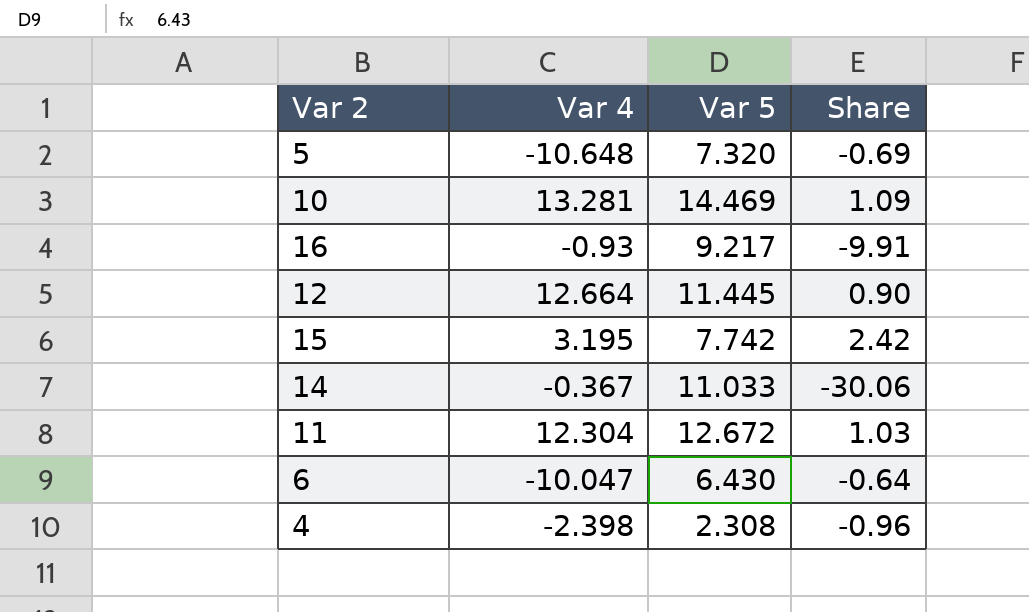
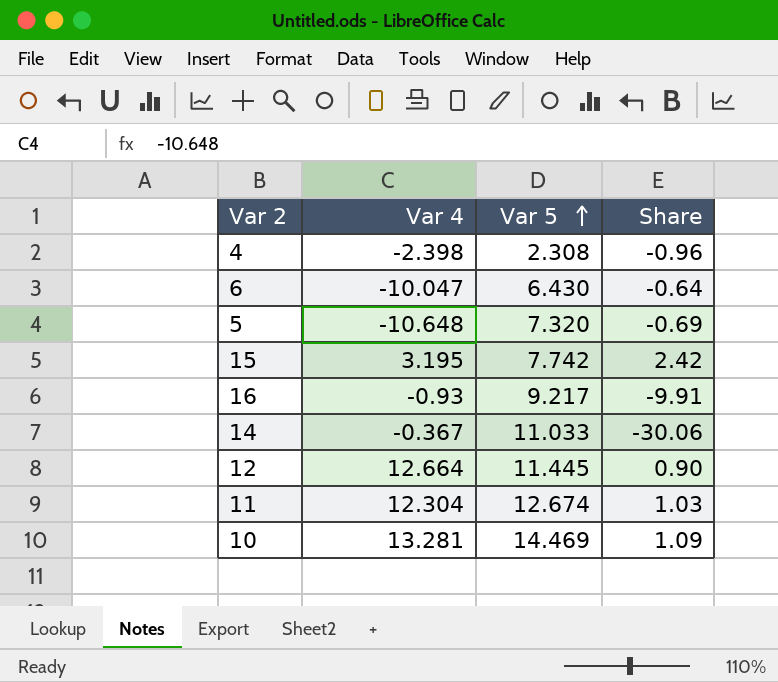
row order: none -> Var 5 ascending
11 | Var 5: 12.672 -> 12.674

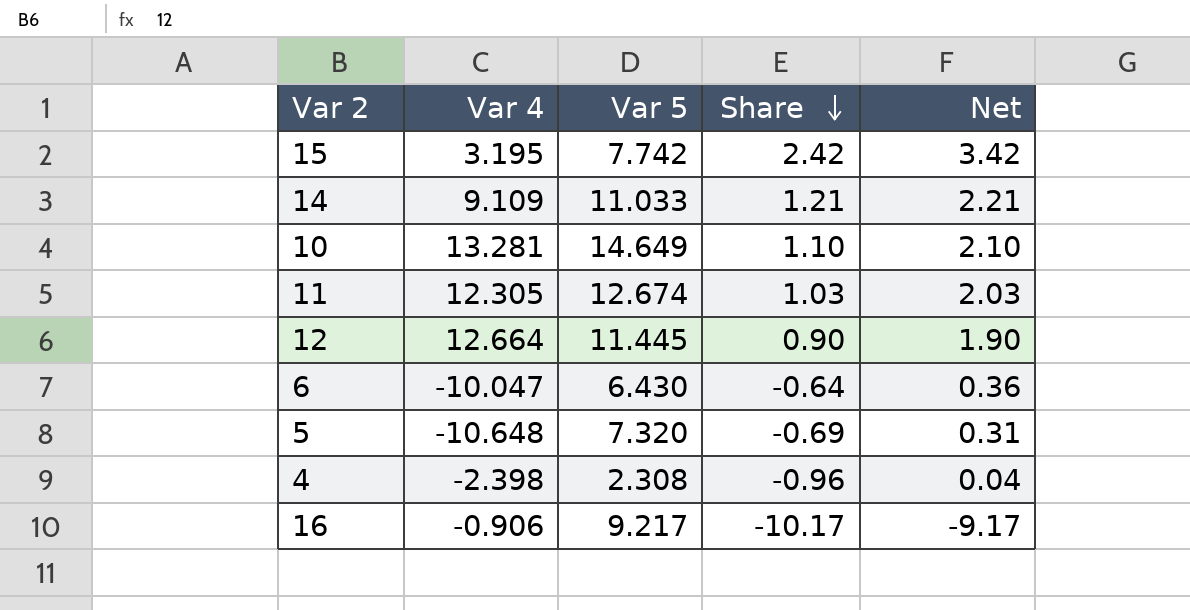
row order: Var 5 ascending -> Share descending
column Net | formula: none -> [Share] + 1
14 | Var 4: -0.367 -> 9.109
14 | Share: -30.06 -> 1.21
10 | Var 5: 14.469 -> 14.649
10 | Share: 1.09 -> 1.10
11 | Var 4: 12.304 -> 12.305
16 | Var 4: -0.93 -> -0.906
16 | Share: -9.91 -> -10.17

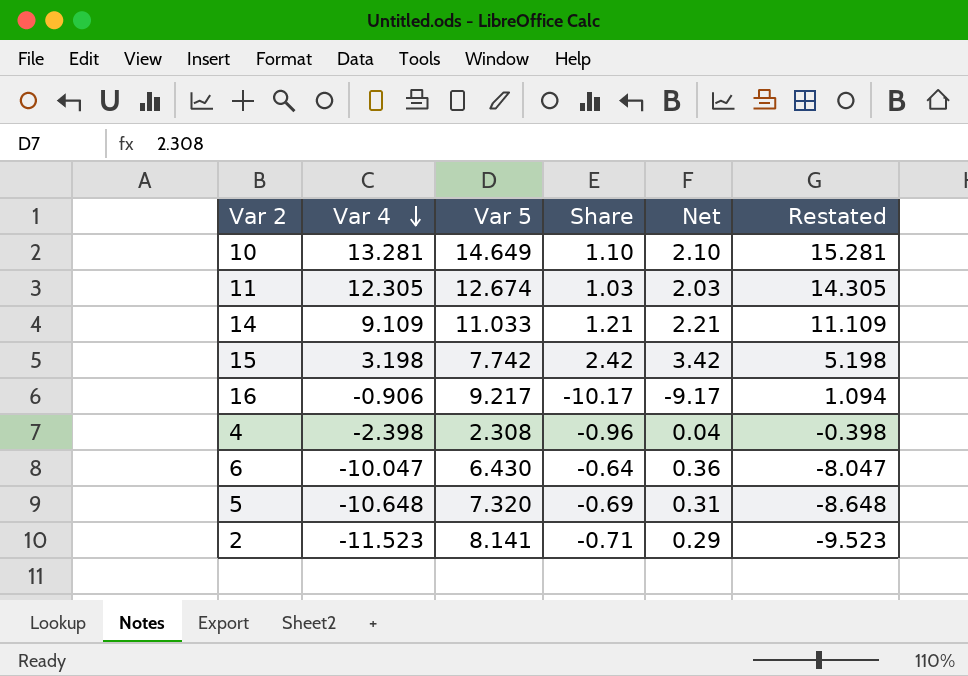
row order: Share descending -> Var 4 descending
column Restated | formula: none -> [Var 4] + 2
row 12: 12.664 | 11.445 | 0.90 | 1.90 -> none
15 | Var 4: 3.195 -> 3.198
row 2: none -> -11.523 | 8.141 | -0.71 | 0.29 | -9.523

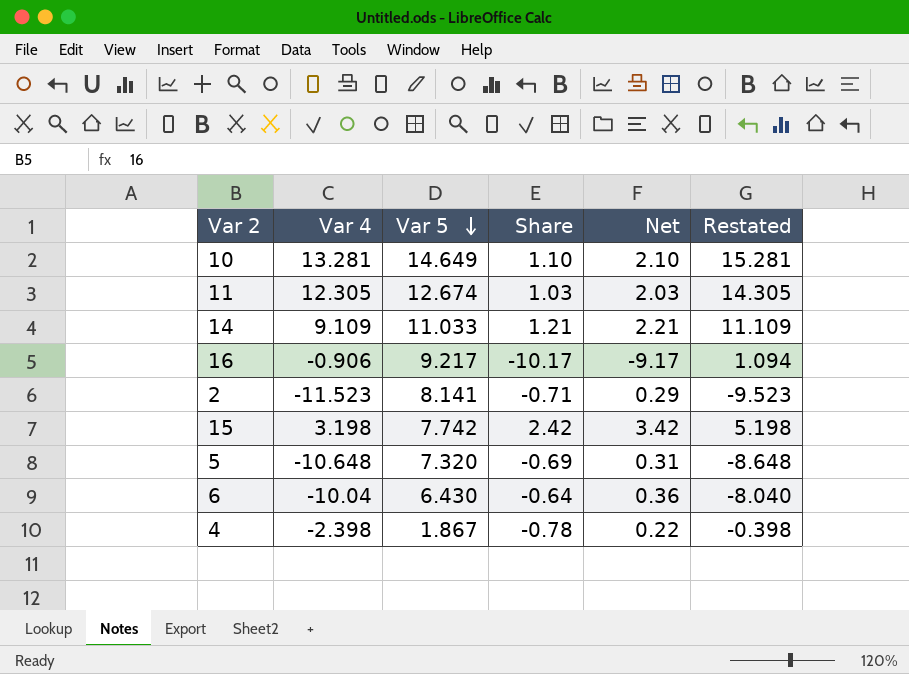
row order: Var 4 descending -> Var 5 descending
6 | Var 4: -10.047 -> -10.04
6 | Restated: -8.047 -> -8.040
4 | Var 5: 2.308 -> 1.867
4 | Share: -0.96 -> -0.78
4 | Net: 0.04 -> 0.22

